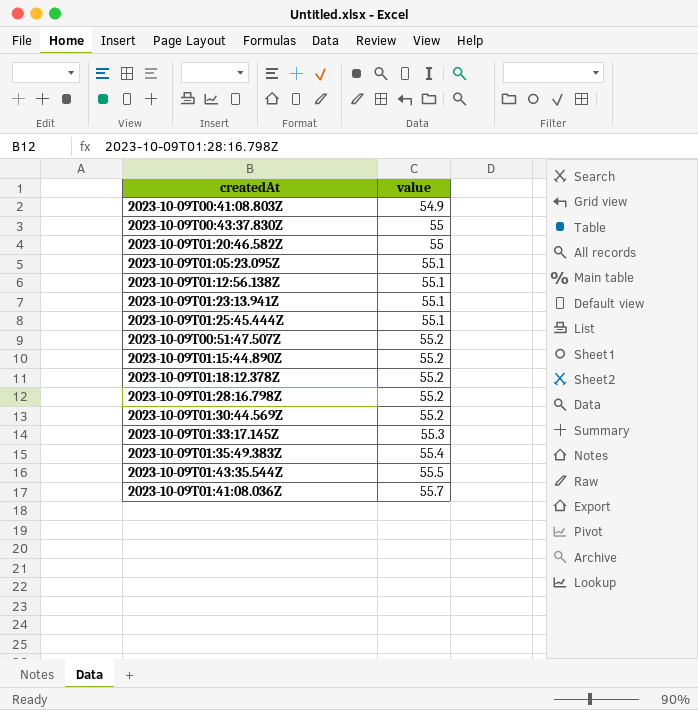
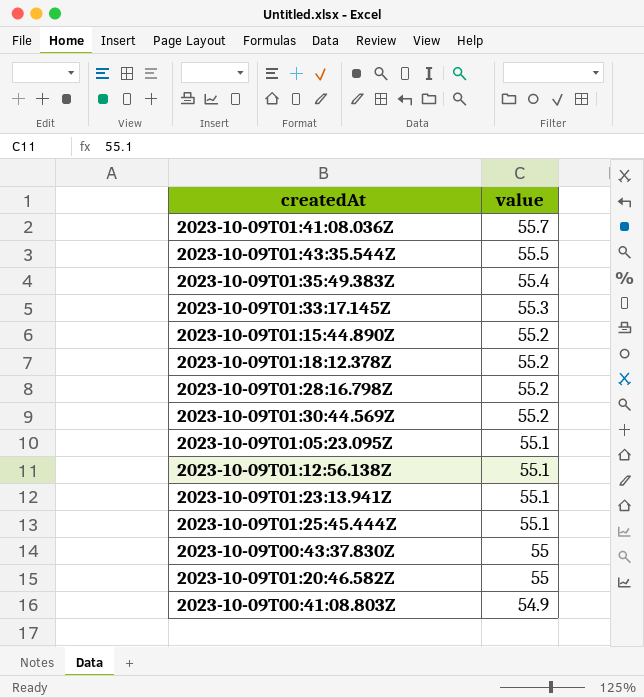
row order: value ascending -> value descending
row 2023-10-09T00:51:47.507Z: 55.2 -> none

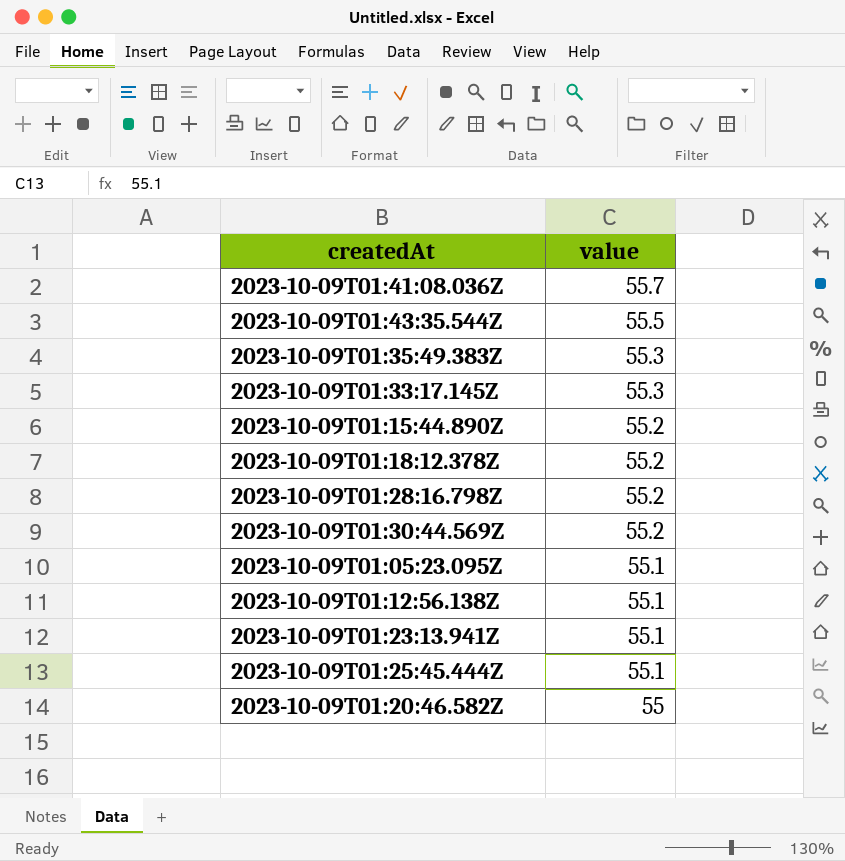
row 2023-10-09T00:43:37.830Z: 55 -> none
row 2023-10-09T00:41:08.803Z: 54.9 -> none
2023-10-09T01:35:49.383Z | value: 55.4 -> 55.3

